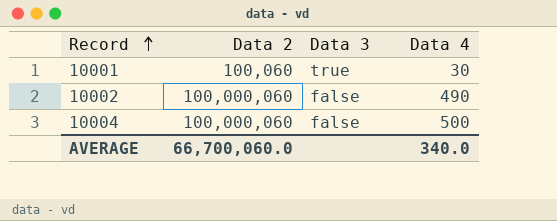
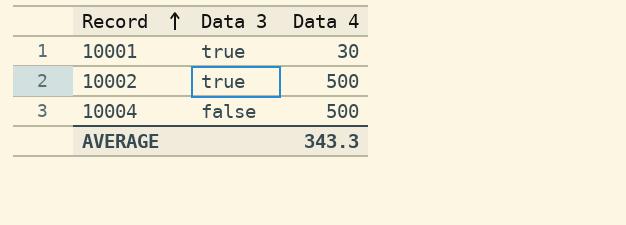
column Data 2 | position: 2 -> none
10002 | Data 3: false -> true
10002 | Data 4: 490 -> 500
AVERAGE | Data 4: 340.0 -> 343.3

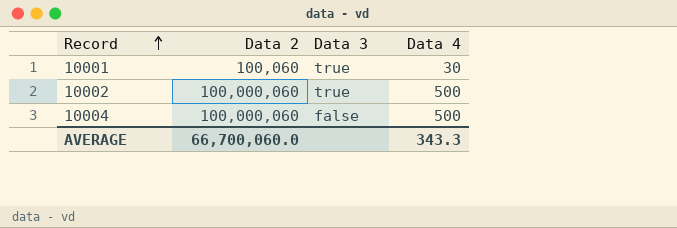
column Data 2 | position: none -> 2

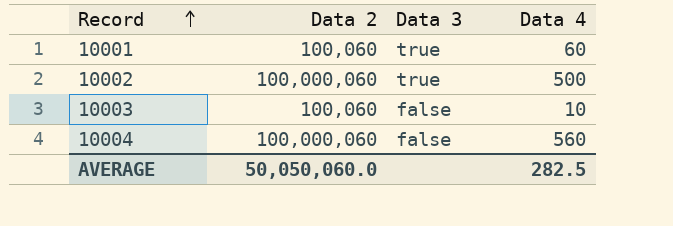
10001 | Data 4: 30 -> 60
row 10003: none -> 100,060 | false | 10
10004 | Data 4: 500 -> 560
AVERAGE | Data 2: 66,700,060.0 -> 50,050,060.0
AVERAGE | Data 4: 343.3 -> 282.5

